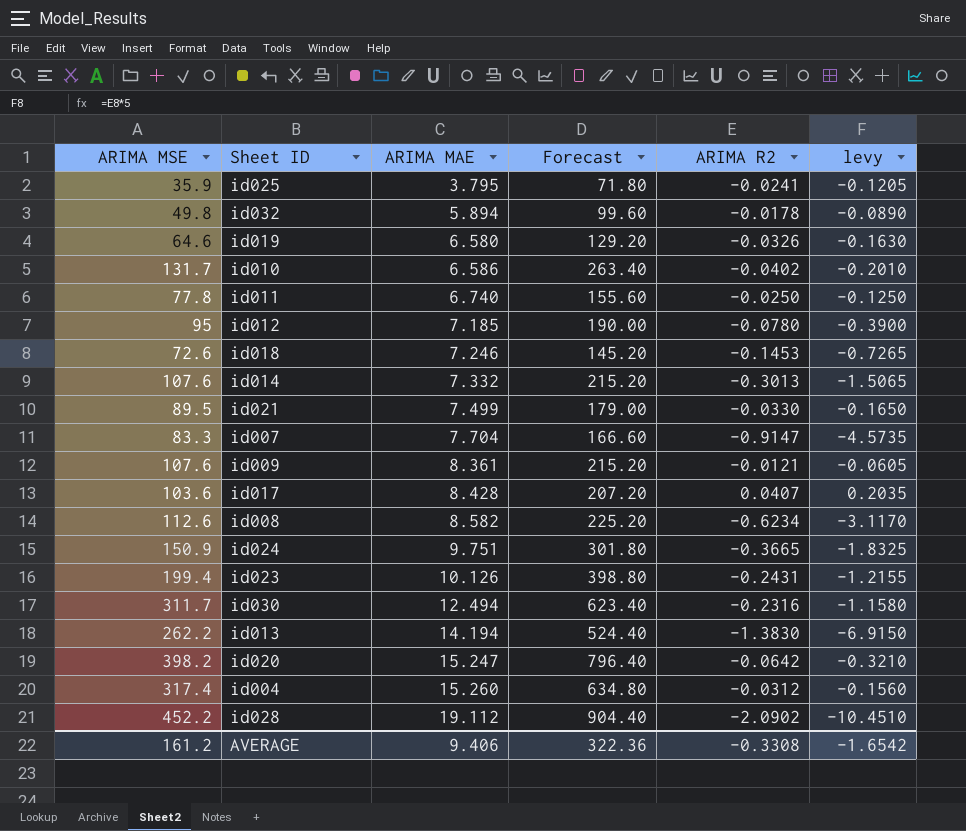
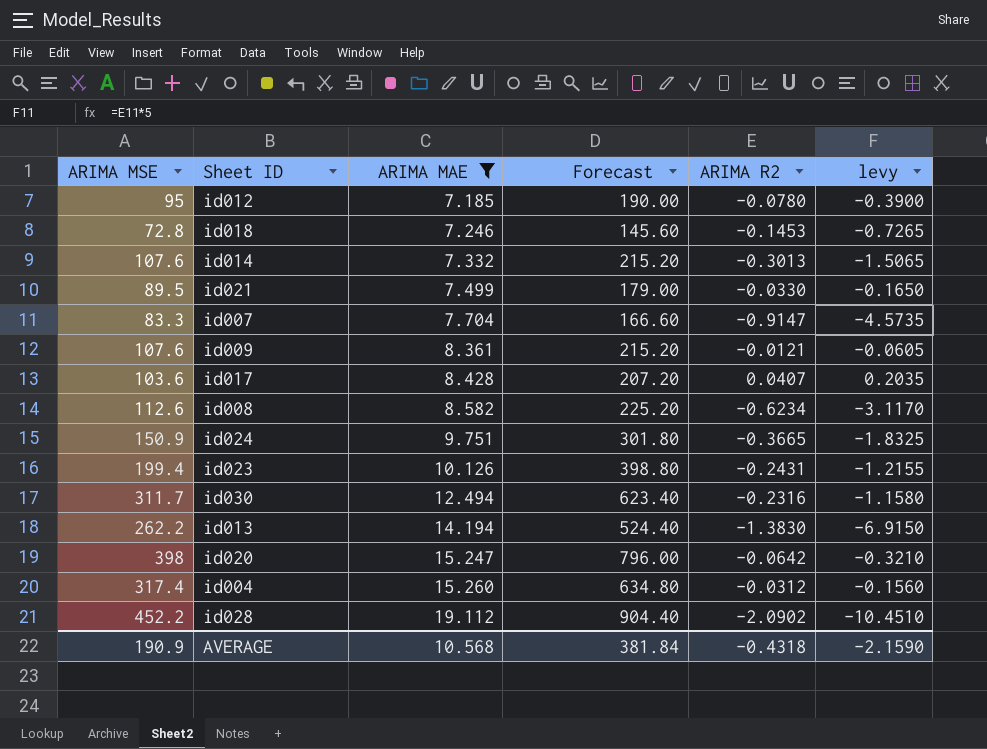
filter: none -> ARIMA MAE >= 7.185
id018 | ARIMA MSE: 72.6 -> 72.8
id018 | Forecast: 145.20 -> 145.60
id020 | ARIMA MSE: 398.2 -> 398
id020 | Forecast: 796.40 -> 796.00
AVERAGE | ARIMA MSE: 161.2 -> 190.9
AVERAGE | ARIMA MAE: 9.406 -> 10.568
AVERAGE | Forecast: 322.36 -> 381.84
AVERAGE | ARIMA R2: -0.3308 -> -0.4318
AVERAGE | levy: -1.6542 -> -2.1590

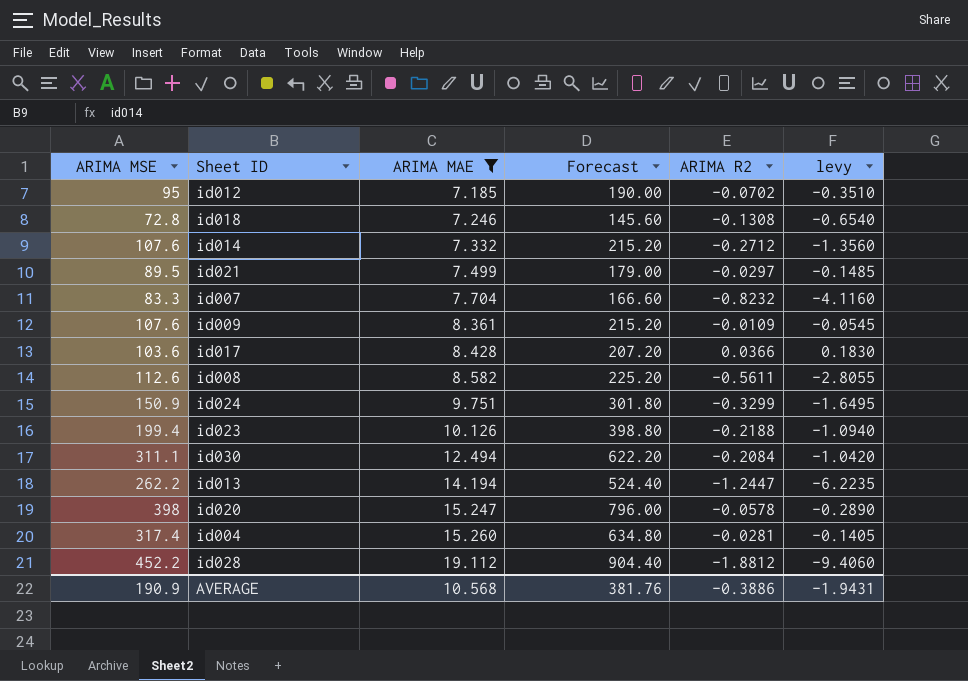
id012 | ARIMA R2: -0.0780 -> -0.0702
id012 | levy: -0.3900 -> -0.3510
id018 | ARIMA R2: -0.1453 -> -0.1308
id018 | levy: -0.7265 -> -0.6540
id014 | ARIMA R2: -0.3013 -> -0.2712
id014 | levy: -1.5065 -> -1.3560
id021 | ARIMA R2: -0.0330 -> -0.0297
id021 | levy: -0.1650 -> -0.1485
id007 | ARIMA R2: -0.9147 -> -0.8232
id007 | levy: -4.5735 -> -4.1160
id009 | ARIMA R2: -0.0121 -> -0.0109
id009 | levy: -0.0605 -> -0.0545
id017 | ARIMA R2: 0.0407 -> 0.0366
id017 | levy: 0.2035 -> 0.1830
id008 | ARIMA R2: -0.6234 -> -0.5611
id008 | levy: -3.1170 -> -2.8055
id024 | ARIMA R2: -0.3665 -> -0.3299
id024 | levy: -1.8325 -> -1.6495
id023 | ARIMA R2: -0.2431 -> -0.2188
id023 | levy: -1.2155 -> -1.0940
id030 | ARIMA MSE: 311.7 -> 311.1
id030 | Forecast: 623.40 -> 622.20
id030 | ARIMA R2: -0.2316 -> -0.2084
id030 | levy: -1.1580 -> -1.0420
id013 | ARIMA R2: -1.3830 -> -1.2447
id013 | levy: -6.9150 -> -6.2235
id020 | ARIMA R2: -0.0642 -> -0.0578
id020 | levy: -0.3210 -> -0.2890
id004 | ARIMA R2: -0.0312 -> -0.0281
id004 | levy: -0.1560 -> -0.1405
id028 | ARIMA R2: -2.0902 -> -1.8812
id028 | levy: -10.4510 -> -9.4060
AVERAGE | Forecast: 381.84 -> 381.76
AVERAGE | ARIMA R2: -0.4318 -> -0.3886
AVERAGE | levy: -2.1590 -> -1.9431

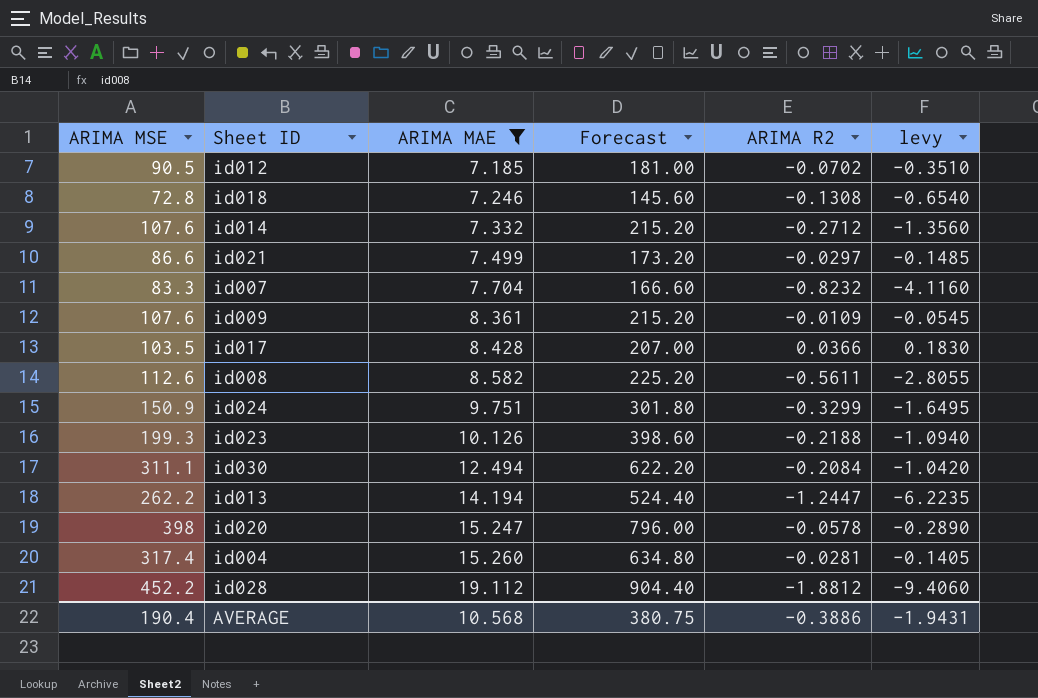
id012 | ARIMA MSE: 95 -> 90.5
id012 | Forecast: 190.00 -> 181.00
id021 | ARIMA MSE: 89.5 -> 86.6
id021 | Forecast: 179.00 -> 173.20
id017 | ARIMA MSE: 103.6 -> 103.5
id017 | Forecast: 207.20 -> 207.00
id023 | ARIMA MSE: 199.4 -> 199.3
id023 | Forecast: 398.80 -> 398.60
AVERAGE | ARIMA MSE: 190.9 -> 190.4
AVERAGE | Forecast: 381.76 -> 380.75

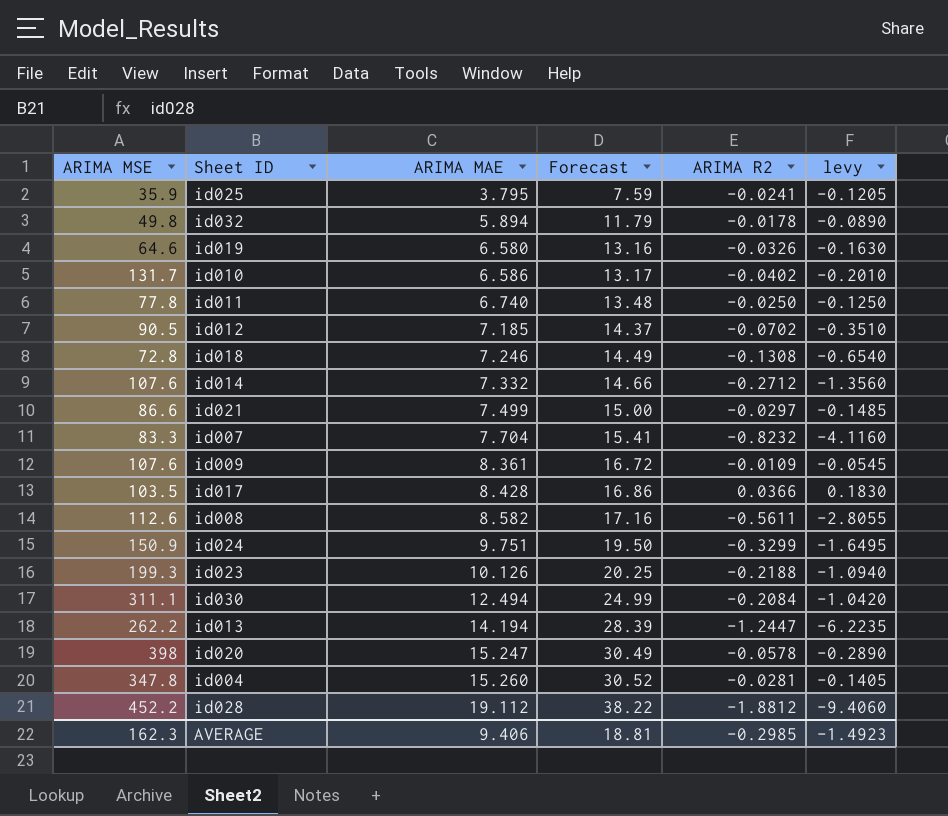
filter: ARIMA MAE >= 7.185 -> none
column Forecast | formula: [ARIMA MSE] * 2 -> [ARIMA MAE] * 2
id004 | ARIMA MSE: 317.4 -> 347.8
AVERAGE | ARIMA MSE: 190.4 -> 162.3
AVERAGE | ARIMA MAE: 10.568 -> 9.406
AVERAGE | Forecast: 380.75 -> 18.81
AVERAGE | ARIMA R2: -0.3886 -> -0.2985
AVERAGE | levy: -1.9431 -> -1.4923

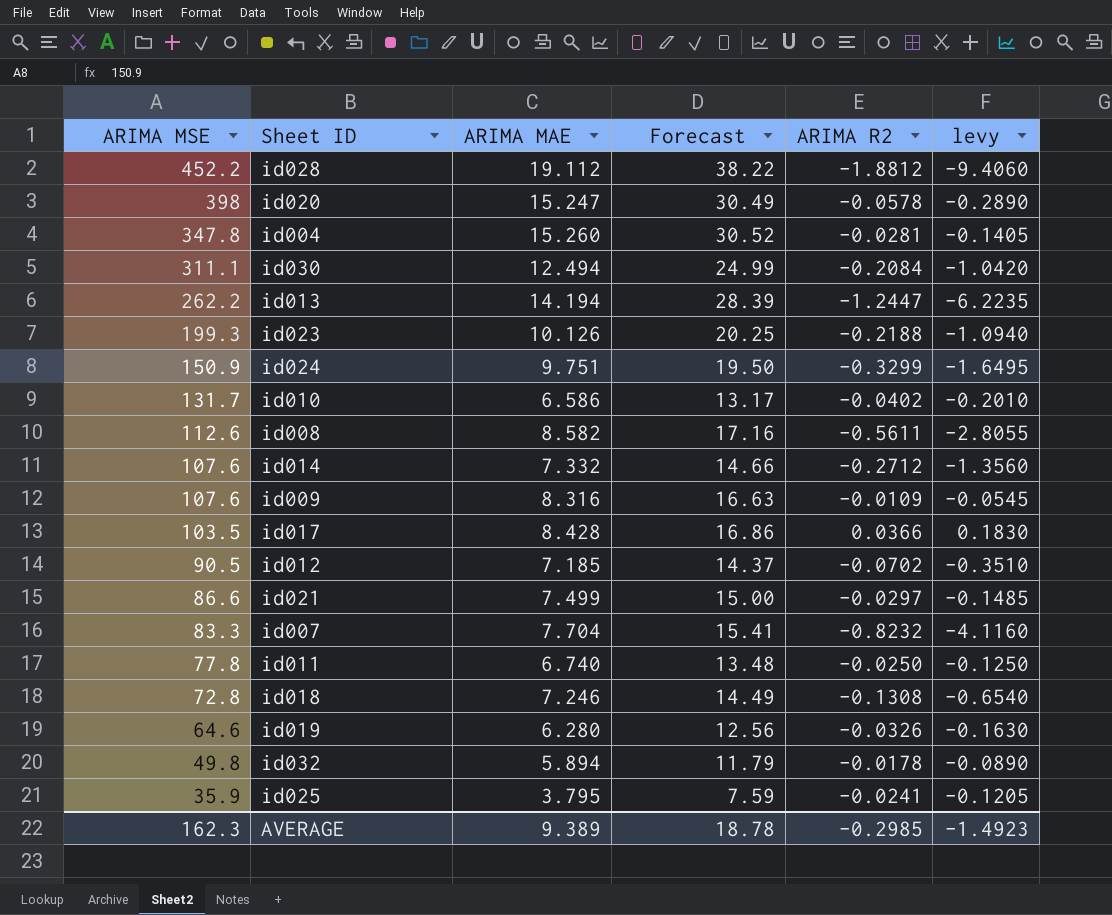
row order: ARIMA MAE ascending -> ARIMA MSE descending
id009 | ARIMA MAE: 8.361 -> 8.316
id009 | Forecast: 16.72 -> 16.63
id019 | ARIMA MAE: 6.580 -> 6.280
id019 | Forecast: 13.16 -> 12.56
AVERAGE | ARIMA MAE: 9.406 -> 9.389
AVERAGE | Forecast: 18.81 -> 18.78

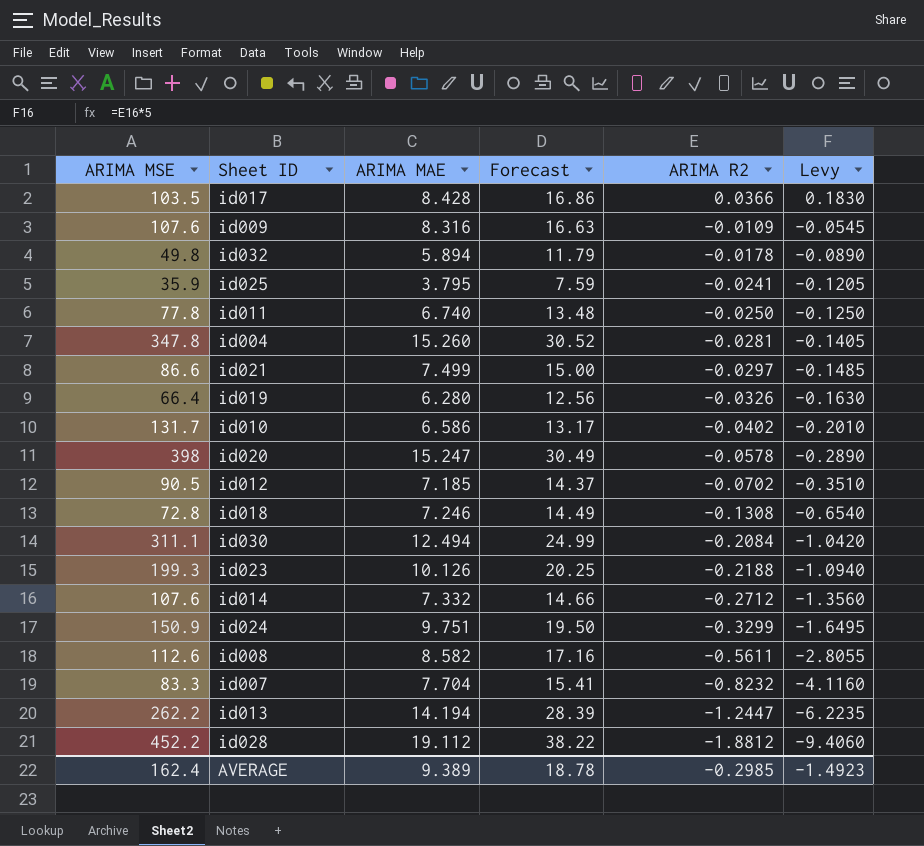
row order: ARIMA MSE descending -> ARIMA R2 descending
column name: levy -> Levy
id019 | ARIMA MSE: 64.6 -> 66.4
AVERAGE | ARIMA MSE: 162.3 -> 162.4

